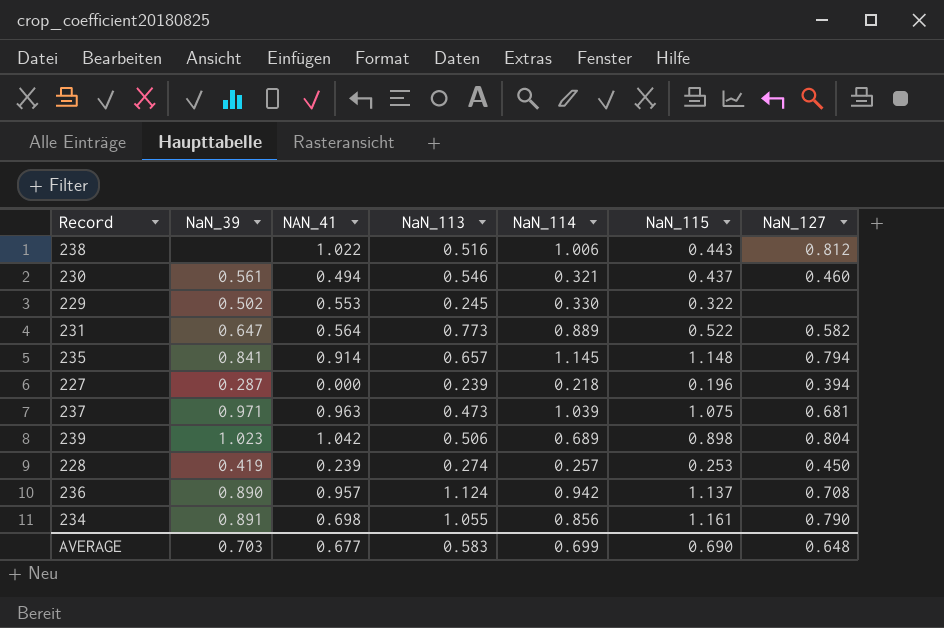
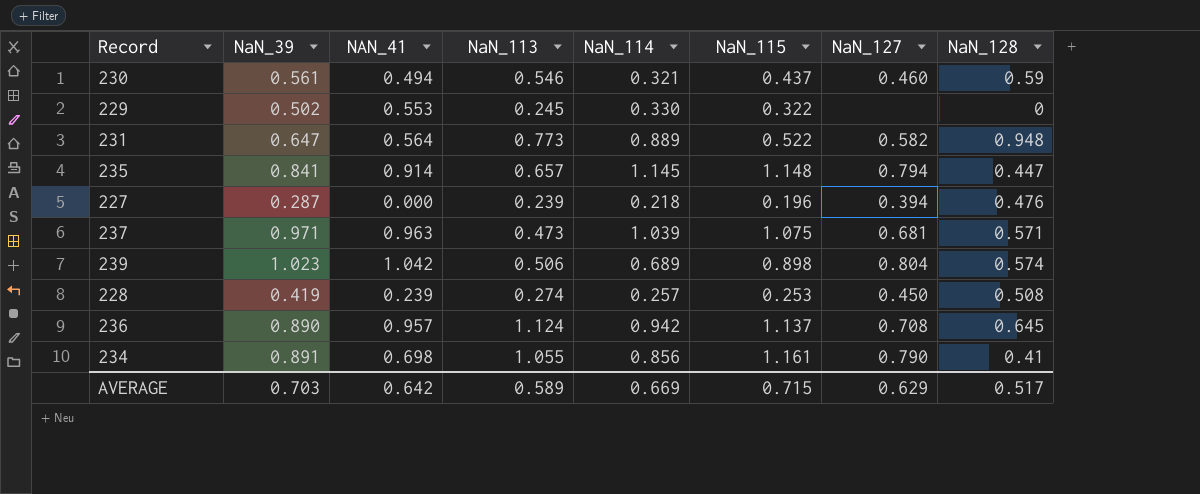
column NaN_128 | position: none -> 8
row 238: none | 1.022 | 0.516 | 1.006 | 0.443 | 0.812 -> none
AVERAGE | NAN_41: 0.677 -> 0.642
AVERAGE | NaN_113: 0.583 -> 0.589
AVERAGE | NaN_114: 0.699 -> 0.669
AVERAGE | NaN_115: 0.690 -> 0.715
AVERAGE | NaN_127: 0.648 -> 0.629

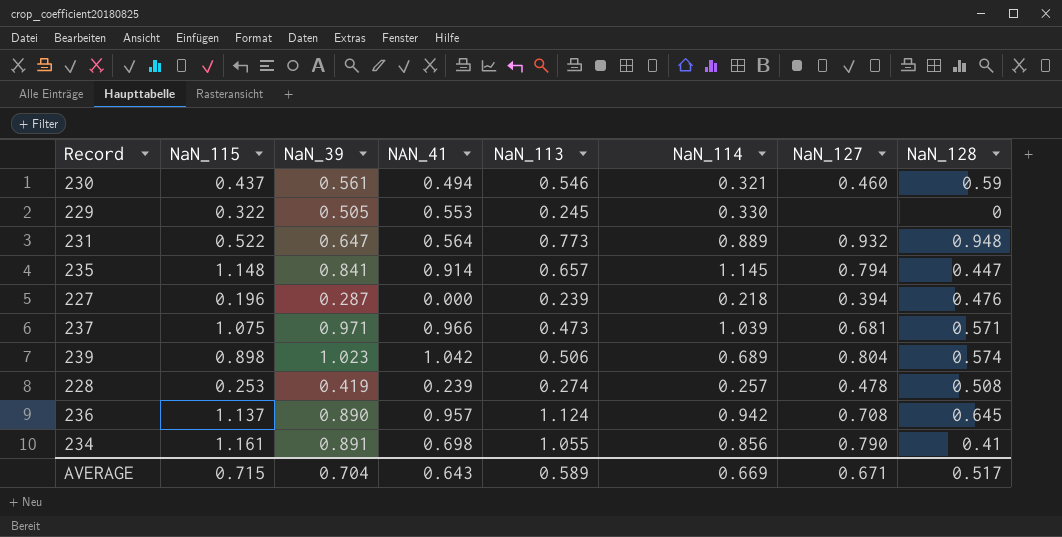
column NaN_115 | position: 6 -> 2
229 | NaN_39: 0.502 -> 0.505
231 | NaN_127: 0.582 -> 0.932
237 | NAN_41: 0.963 -> 0.966
228 | NaN_127: 0.450 -> 0.478
AVERAGE | NaN_39: 0.703 -> 0.704
AVERAGE | NAN_41: 0.642 -> 0.643
AVERAGE | NaN_127: 0.629 -> 0.671

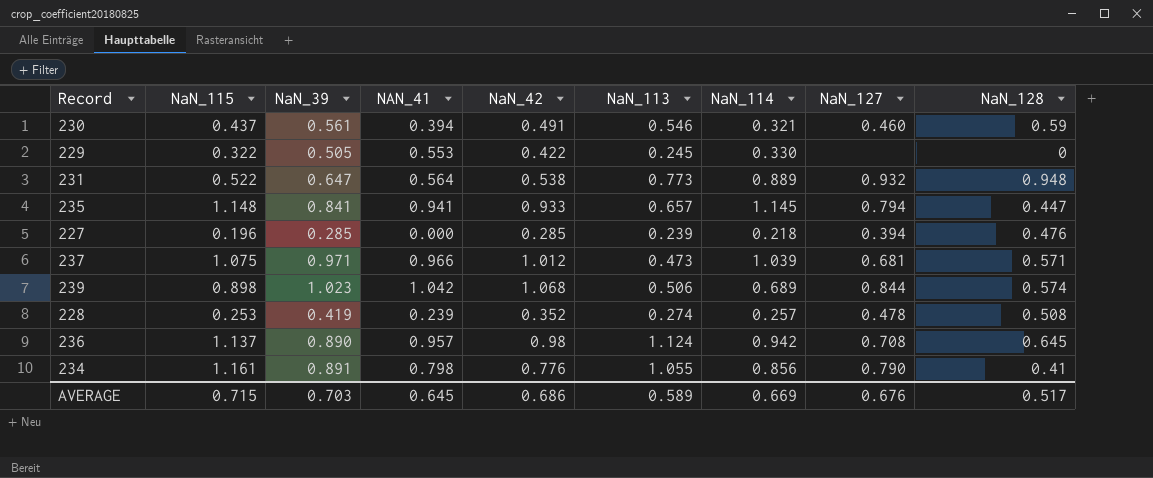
column NaN_42 | position: none -> 5
230 | NAN_41: 0.494 -> 0.394
235 | NAN_41: 0.914 -> 0.941
227 | NaN_39: 0.287 -> 0.285
239 | NaN_127: 0.804 -> 0.844
234 | NAN_41: 0.698 -> 0.798
AVERAGE | NaN_39: 0.704 -> 0.703
AVERAGE | NAN_41: 0.643 -> 0.645
AVERAGE | NaN_127: 0.671 -> 0.676

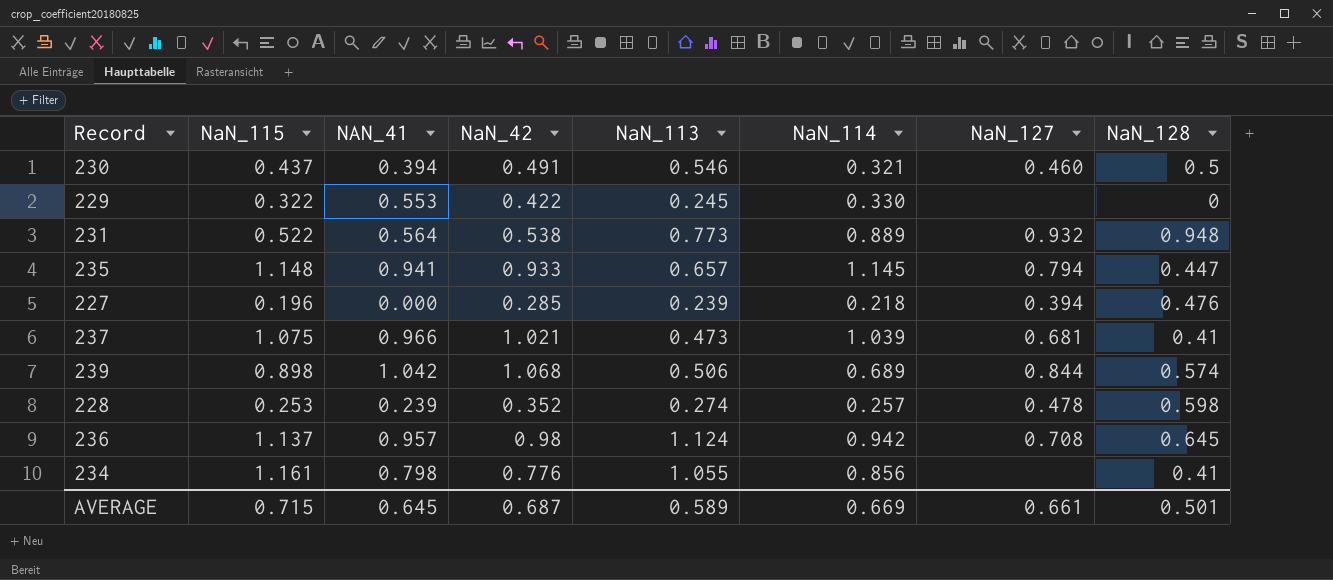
column NaN_39 | position: 3 -> none
230 | NaN_128: 0.59 -> 0.5
237 | NaN_42: 1.012 -> 1.021
237 | NaN_128: 0.571 -> 0.41
228 | NaN_128: 0.508 -> 0.598
234 | NaN_127: 0.790 -> none
AVERAGE | NaN_42: 0.686 -> 0.687
AVERAGE | NaN_127: 0.676 -> 0.661
AVERAGE | NaN_128: 0.517 -> 0.501

